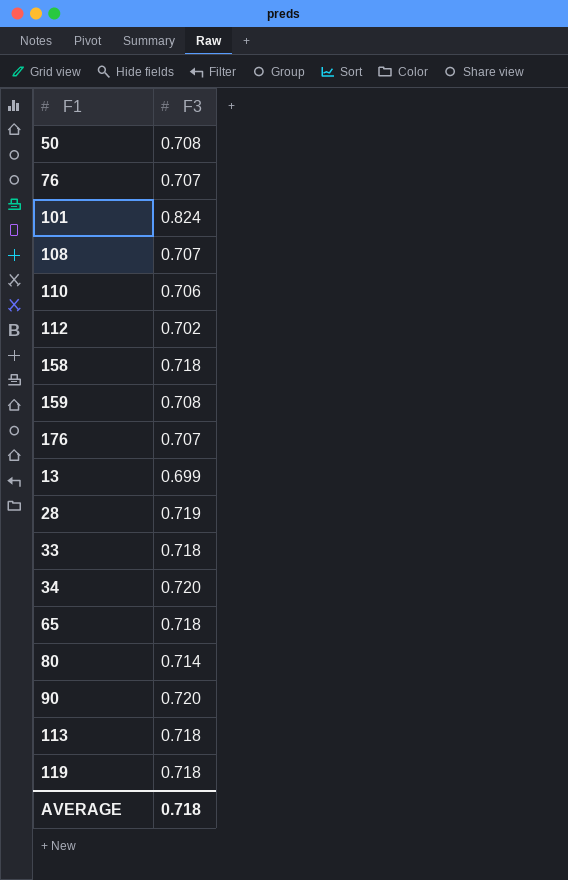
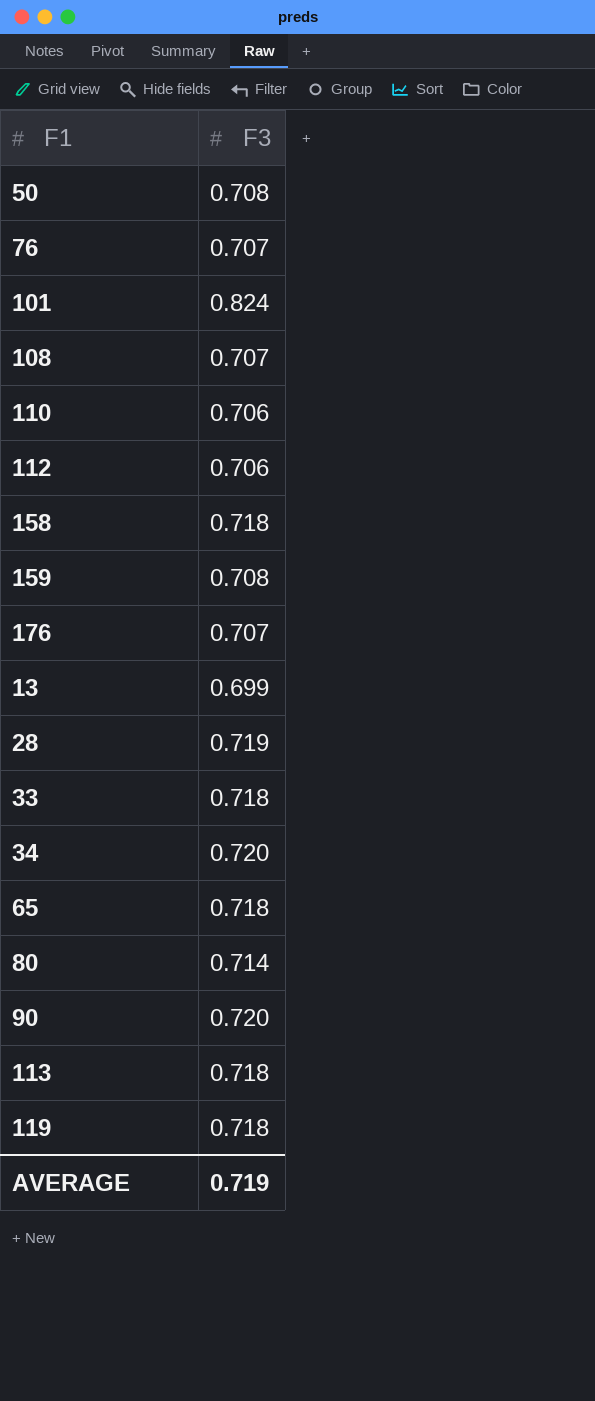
112 | F3: 0.702 -> 0.706
AVERAGE | F3: 0.718 -> 0.719

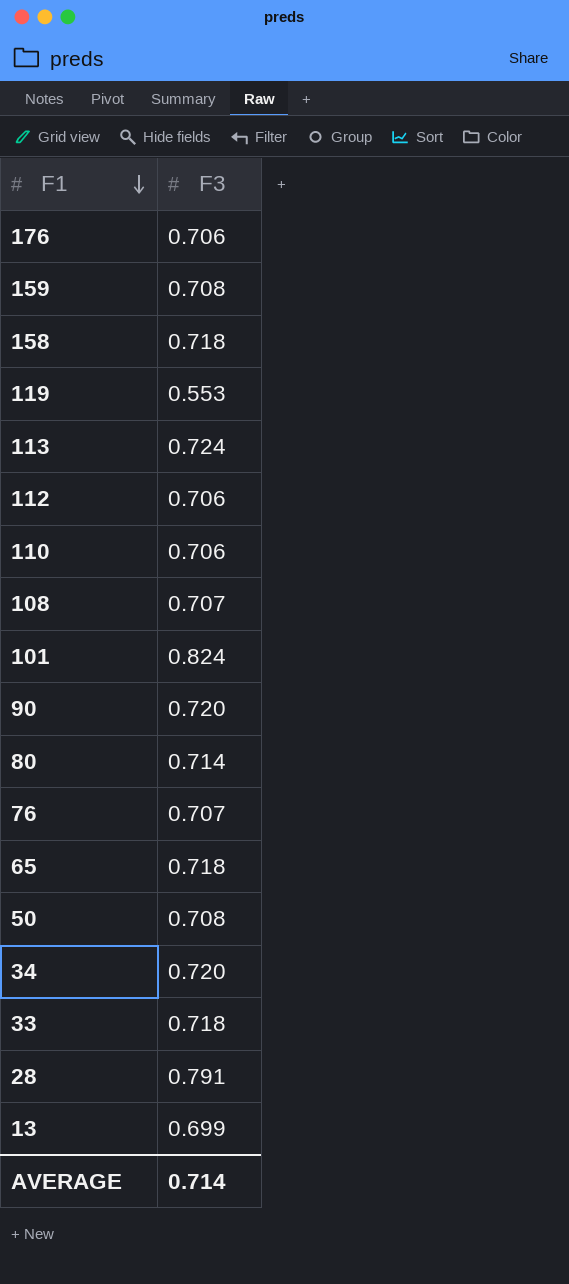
row order: none -> F1 descending
176 | F3: 0.707 -> 0.706
119 | F3: 0.718 -> 0.553
113 | F3: 0.718 -> 0.724
28 | F3: 0.719 -> 0.791
AVERAGE | F3: 0.719 -> 0.714

